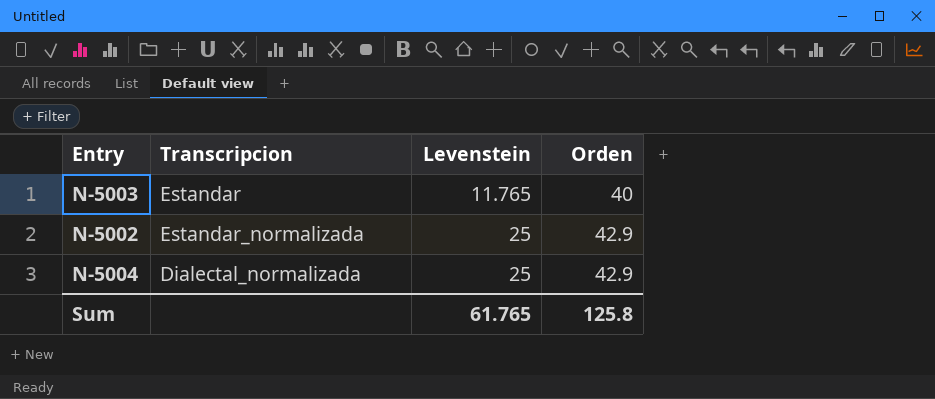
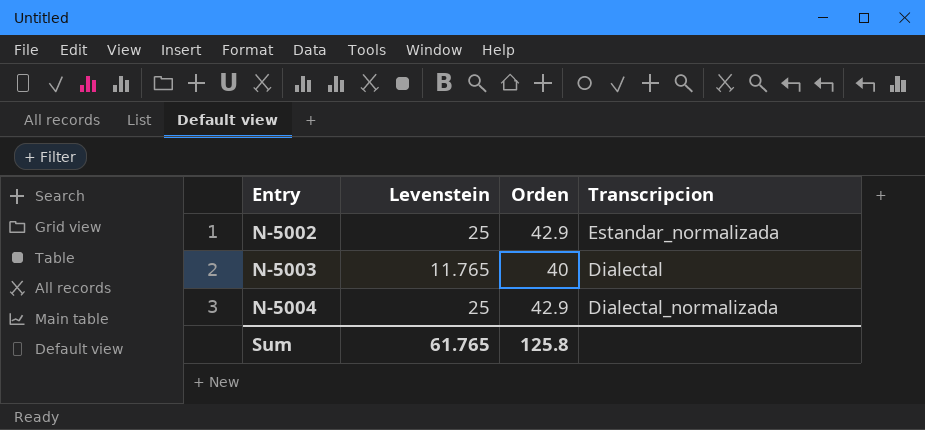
row order: Levenstein ascending -> Entry ascending
column Transcripcion | position: 2 -> 4
N-5003 | Transcripcion: Estandar -> Dialectal

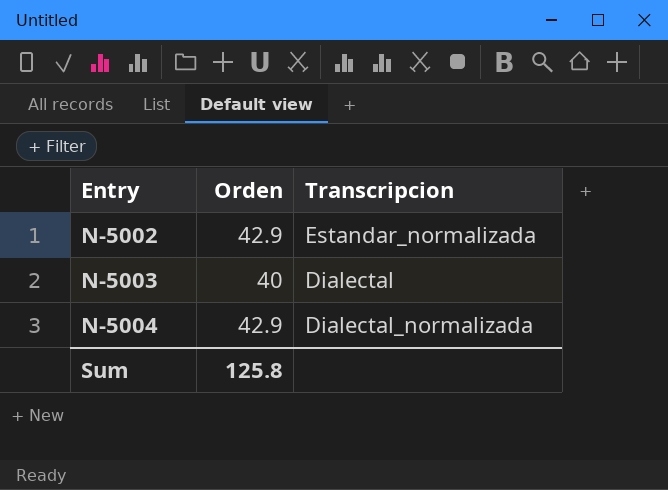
column Levenstein | position: 2 -> none

